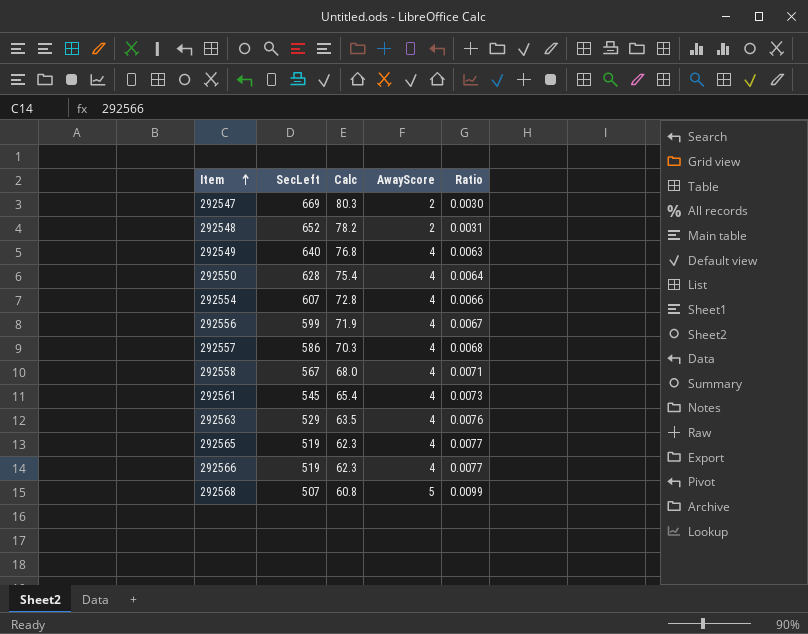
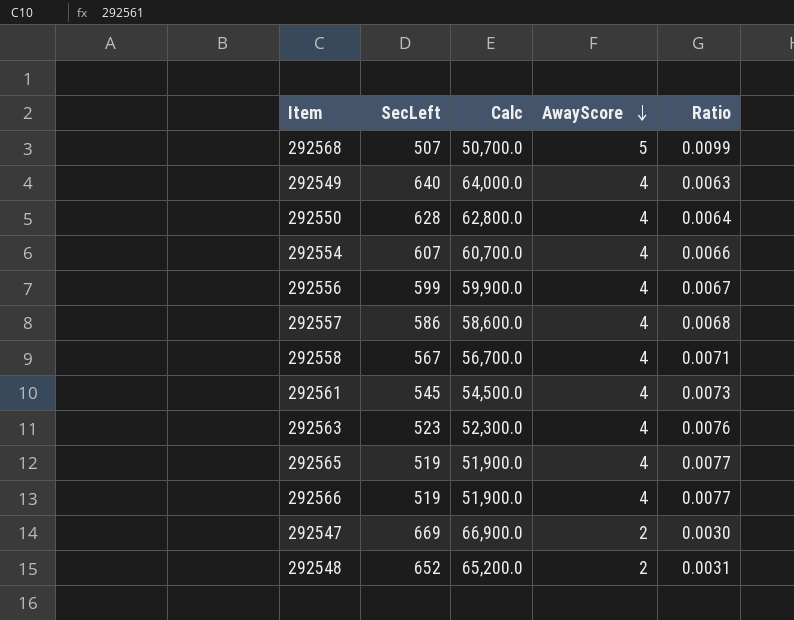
row order: Item ascending -> AwayScore descending
column Calc | formula: [SecLeft] * 0.12 -> [SecLeft] * 100
292563 | SecLeft: 529 -> 523

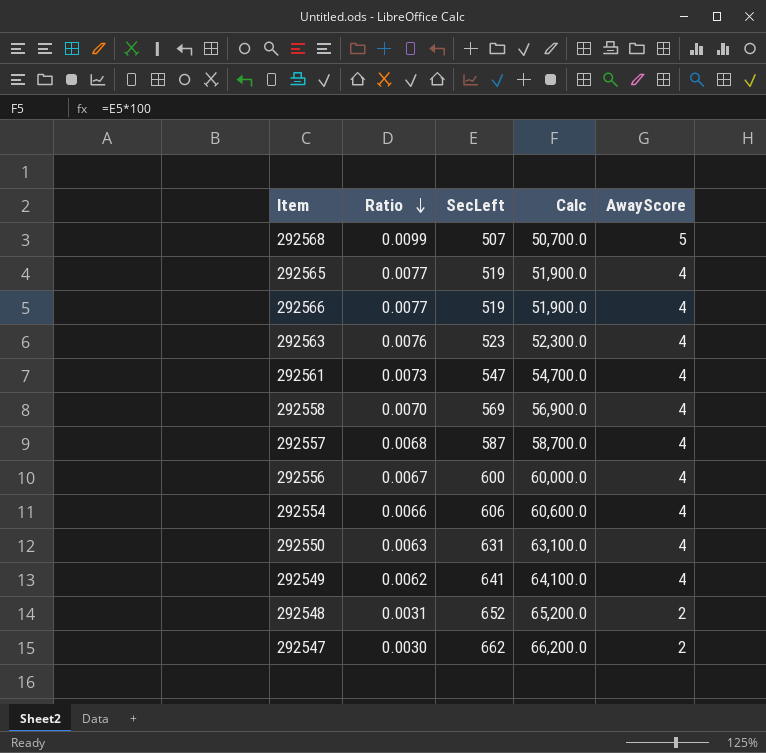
row order: AwayScore descending -> Ratio descending
column Ratio | position: 5 -> 2
292561 | SecLeft: 545 -> 547
292561 | Calc: 54,500.0 -> 54,700.0
292558 | Ratio: 0.0071 -> 0.0070
292558 | SecLeft: 567 -> 569
292558 | Calc: 56,700.0 -> 56,900.0
292557 | SecLeft: 586 -> 587
292557 | Calc: 58,600.0 -> 58,700.0
292556 | SecLeft: 599 -> 600
292556 | Calc: 59,900.0 -> 60,000.0
292554 | SecLeft: 607 -> 606
292554 | Calc: 60,700.0 -> 60,600.0
292550 | Ratio: 0.0064 -> 0.0063
292550 | SecLeft: 628 -> 631
292550 | Calc: 62,800.0 -> 63,100.0
292549 | Ratio: 0.0063 -> 0.0062
292549 | SecLeft: 640 -> 641
292549 | Calc: 64,000.0 -> 64,100.0
292547 | SecLeft: 669 -> 662
292547 | Calc: 66,900.0 -> 66,200.0

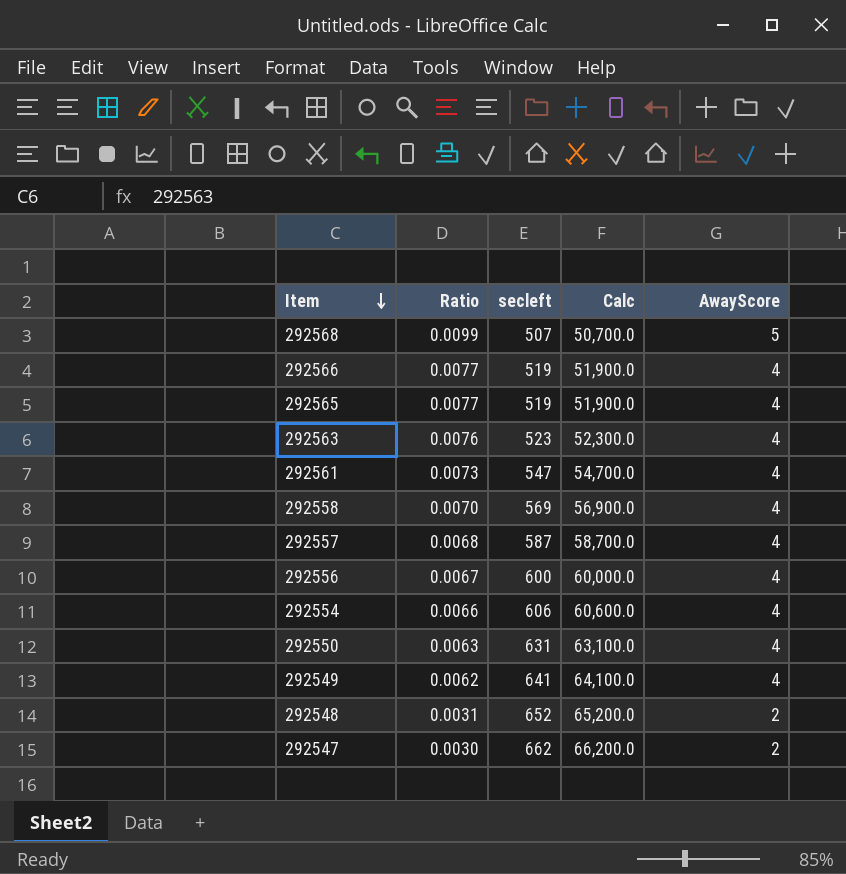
row order: Ratio descending -> Item descending
column name: SecLeft -> secleft

